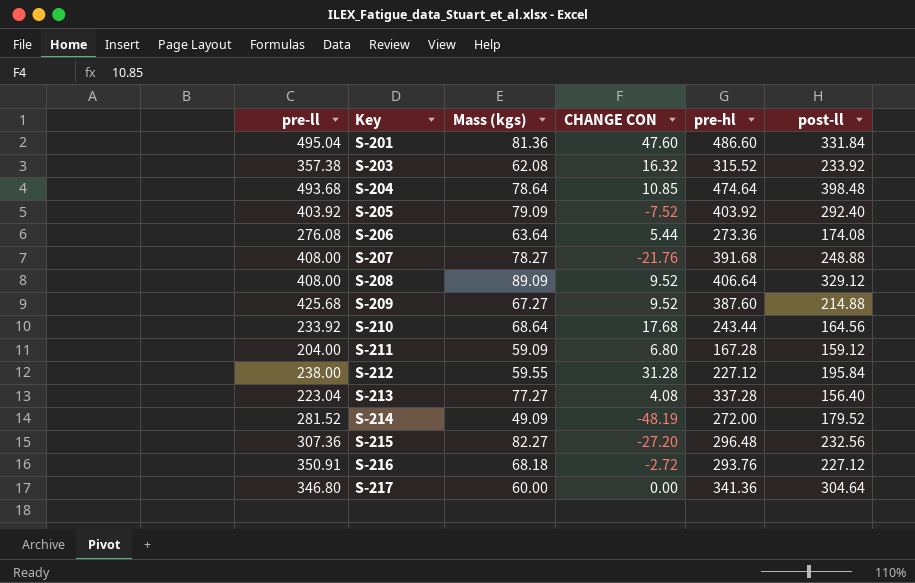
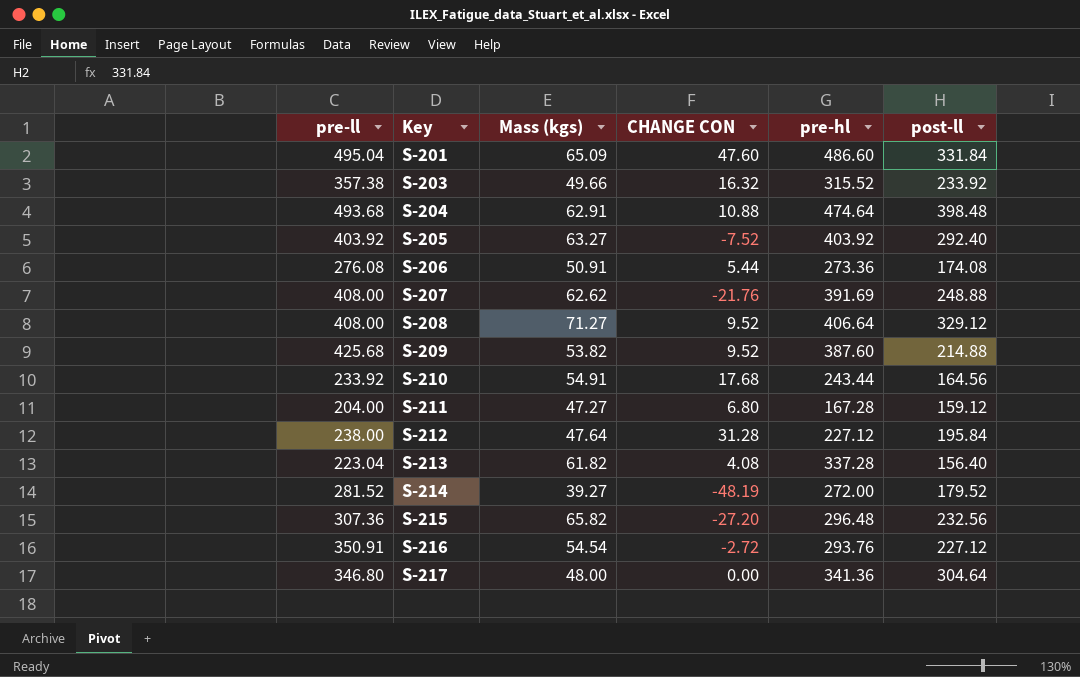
S-201 | Mass (kgs): 81.36 -> 65.09
S-203 | Mass (kgs): 62.08 -> 49.66
S-204 | Mass (kgs): 78.64 -> 62.91
S-204 | CHANGE CON: 10.85 -> 10.88
S-205 | Mass (kgs): 79.09 -> 63.27
S-206 | Mass (kgs): 63.64 -> 50.91
S-207 | Mass (kgs): 78.27 -> 62.62
S-207 | pre-hl: 391.68 -> 391.69
S-208 | Mass (kgs): 89.09 -> 71.27
S-209 | Mass (kgs): 67.27 -> 53.82
S-210 | Mass (kgs): 68.64 -> 54.91
S-211 | Mass (kgs): 59.09 -> 47.27
S-212 | Mass (kgs): 59.55 -> 47.64
S-213 | Mass (kgs): 77.27 -> 61.82
S-214 | Mass (kgs): 49.09 -> 39.27
S-215 | Mass (kgs): 82.27 -> 65.82
S-216 | Mass (kgs): 68.18 -> 54.54
S-217 | Mass (kgs): 60.00 -> 48.00

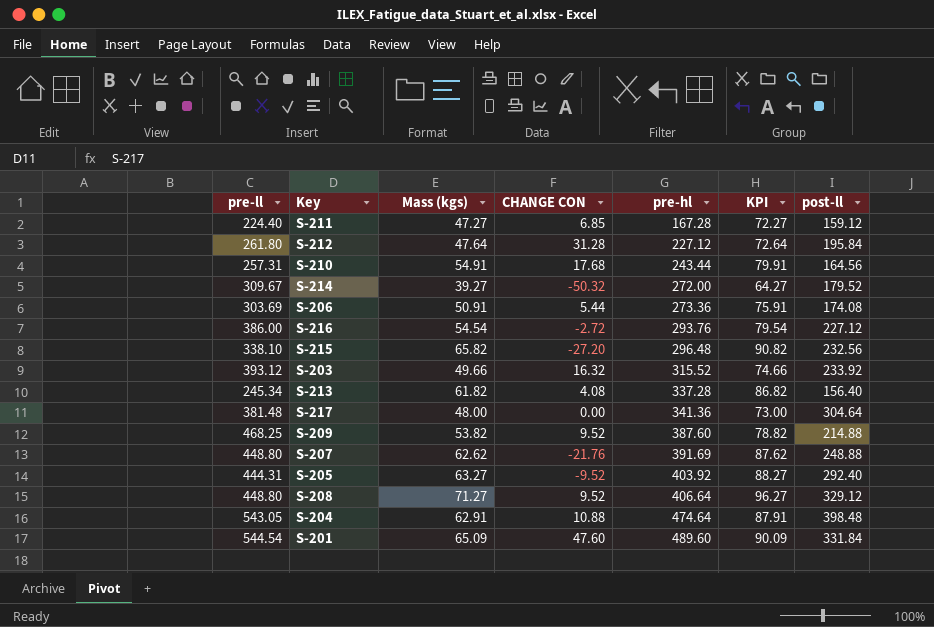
row order: Key ascending -> pre-hl ascending
column KPI | formula: none -> [Mass (kgs)] + 25
S-211 | pre-ll: 204.00 -> 224.40
S-211 | CHANGE CON: 6.80 -> 6.85
S-212 | pre-ll: 238.00 -> 261.80
S-210 | pre-ll: 233.92 -> 257.31
S-214 | pre-ll: 281.52 -> 309.67
S-214 | CHANGE CON: -48.19 -> -50.32
S-206 | pre-ll: 276.08 -> 303.69
S-216 | pre-ll: 350.91 -> 386.00
S-215 | pre-ll: 307.36 -> 338.10
S-203 | pre-ll: 357.38 -> 393.12
S-213 | pre-ll: 223.04 -> 245.34
S-217 | pre-ll: 346.80 -> 381.48
S-209 | pre-ll: 425.68 -> 468.25
S-207 | pre-ll: 408.00 -> 448.80
S-205 | pre-ll: 403.92 -> 444.31
S-205 | CHANGE CON: -7.52 -> -9.52
S-208 | pre-ll: 408.00 -> 448.80
S-204 | pre-ll: 493.68 -> 543.05
S-201 | pre-ll: 495.04 -> 544.54
S-201 | pre-hl: 486.60 -> 489.60

